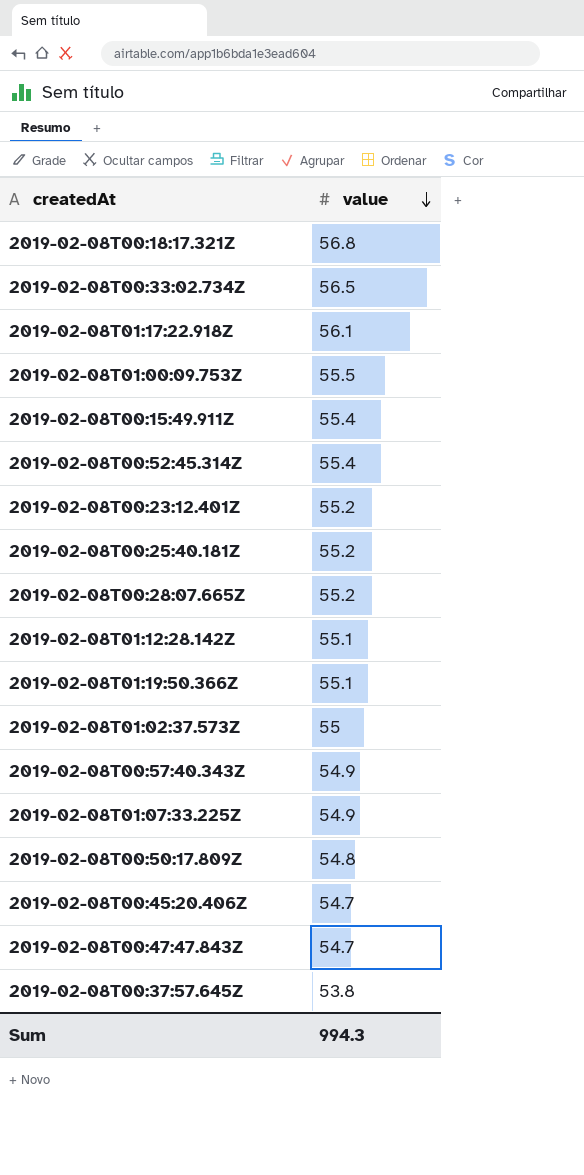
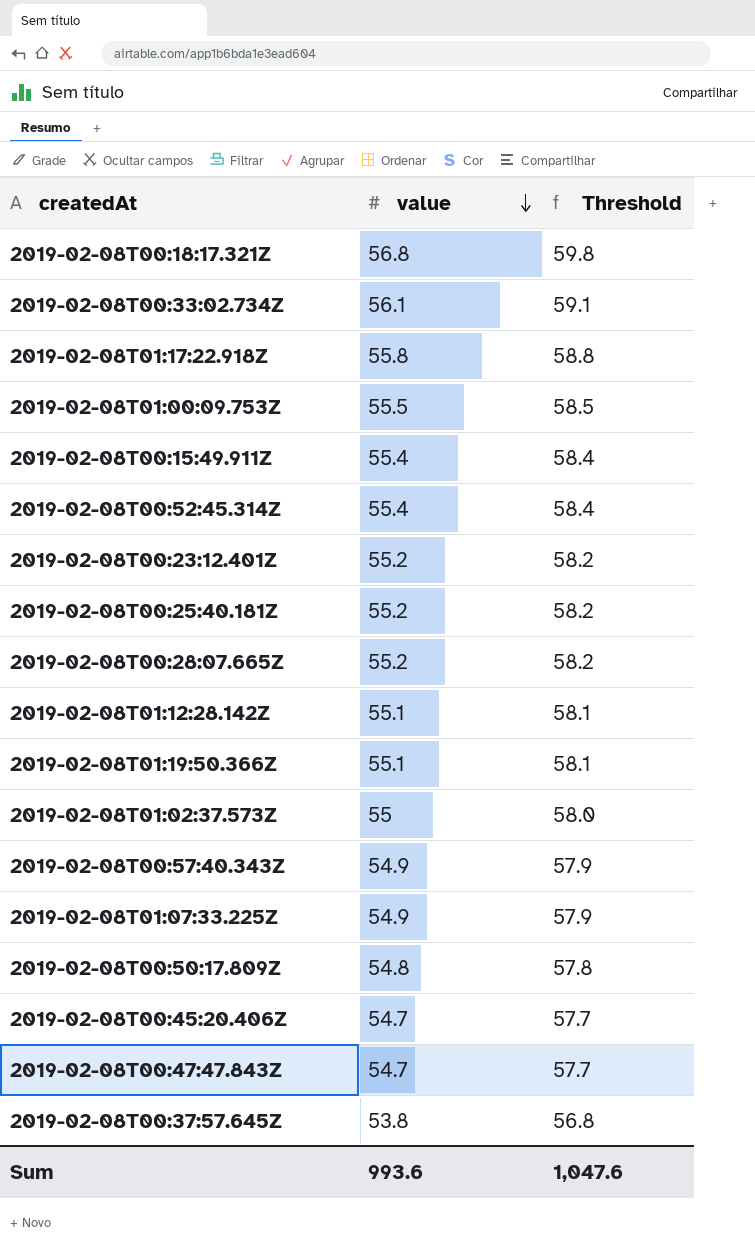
column Threshold | formula: none -> [value] + 3
2019-02-08T00:33:02.734Z | value: 56.5 -> 56.1
2019-02-08T01:17:22.918Z | value: 56.1 -> 55.8
Sum | value: 994.3 -> 993.6

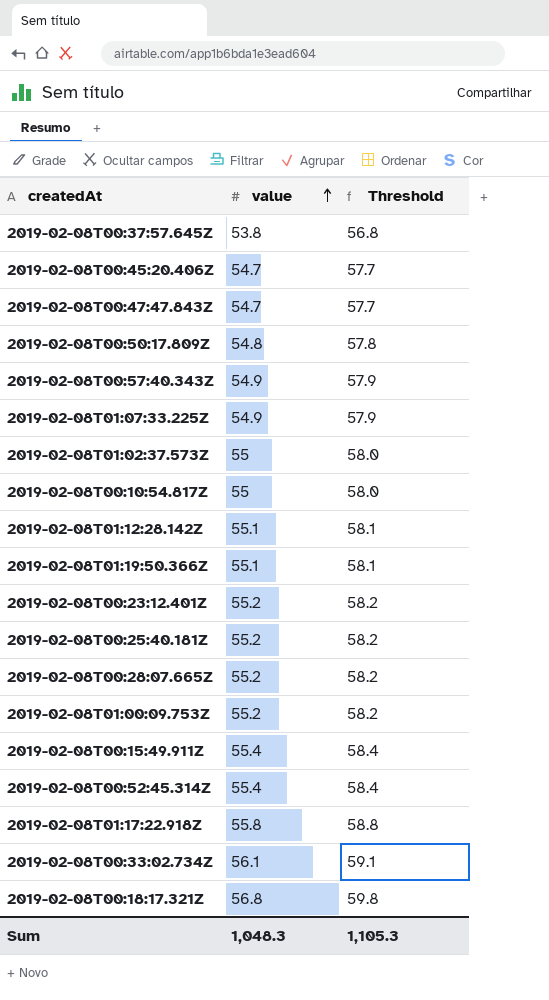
row order: value descending -> value ascending
row 2019-02-08T00:10:54.817Z: none -> 55 | 58.0
2019-02-08T01:00:09.753Z | value: 55.5 -> 55.2
2019-02-08T01:00:09.753Z | Threshold: 58.5 -> 58.2
Sum | value: 993.6 -> 1,048.3
Sum | Threshold: 1,047.6 -> 1,105.3

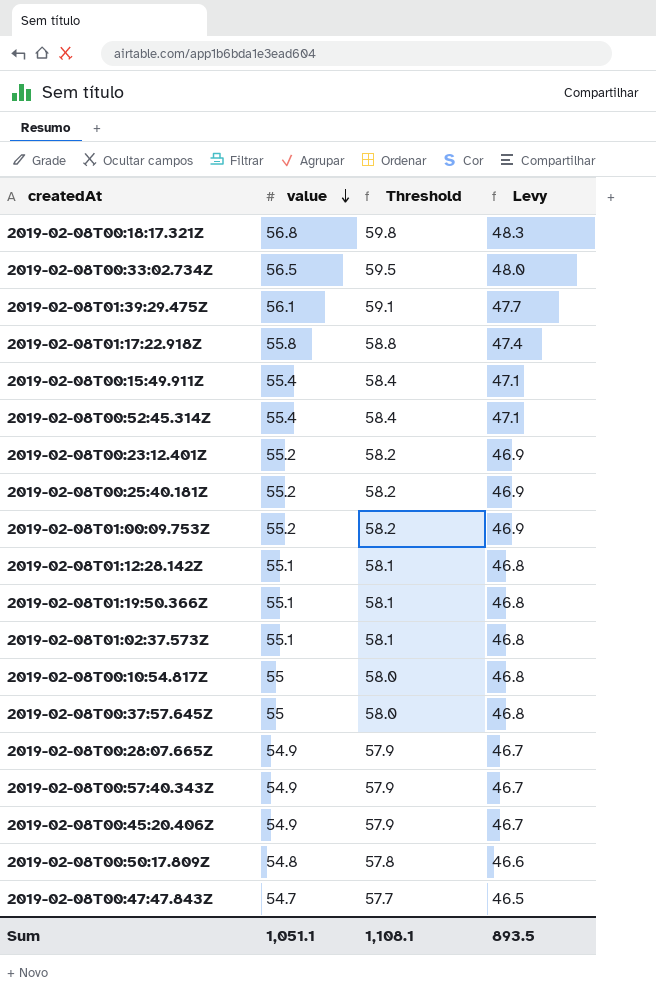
row order: value ascending -> value descending
column Levy | formula: none -> [value] * 0.85
row 2019-02-08T01:07:33.225Z: 54.9 | 57.9 -> none
2019-02-08T00:33:02.734Z | value: 56.1 -> 56.5
2019-02-08T00:33:02.734Z | Threshold: 59.1 -> 59.5
row 2019-02-08T01:39:29.475Z: none -> 56.1 | 59.1 | 47.7
2019-02-08T01:02:37.573Z | value: 55 -> 55.1
2019-02-08T01:02:37.573Z | Threshold: 58.0 -> 58.1
2019-02-08T00:37:57.645Z | value: 53.8 -> 55
2019-02-08T00:37:57.645Z | Threshold: 56.8 -> 58.0
2019-02-08T00:28:07.665Z | value: 55.2 -> 54.9
2019-02-08T00:28:07.665Z | Threshold: 58.2 -> 57.9
2019-02-08T00:45:20.406Z | value: 54.7 -> 54.9
2019-02-08T00:45:20.406Z | Threshold: 57.7 -> 57.9
Sum | value: 1,048.3 -> 1,051.1
Sum | Threshold: 1,105.3 -> 1,108.1

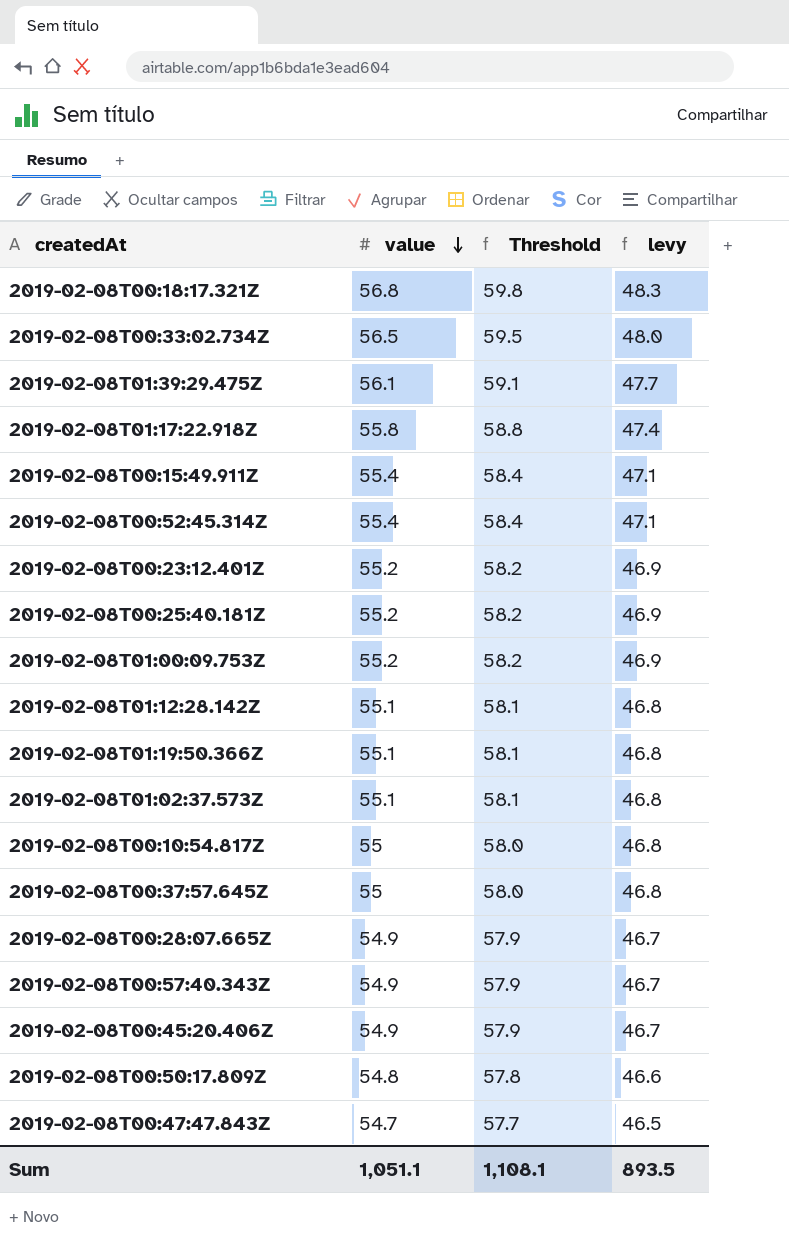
column name: Levy -> levy

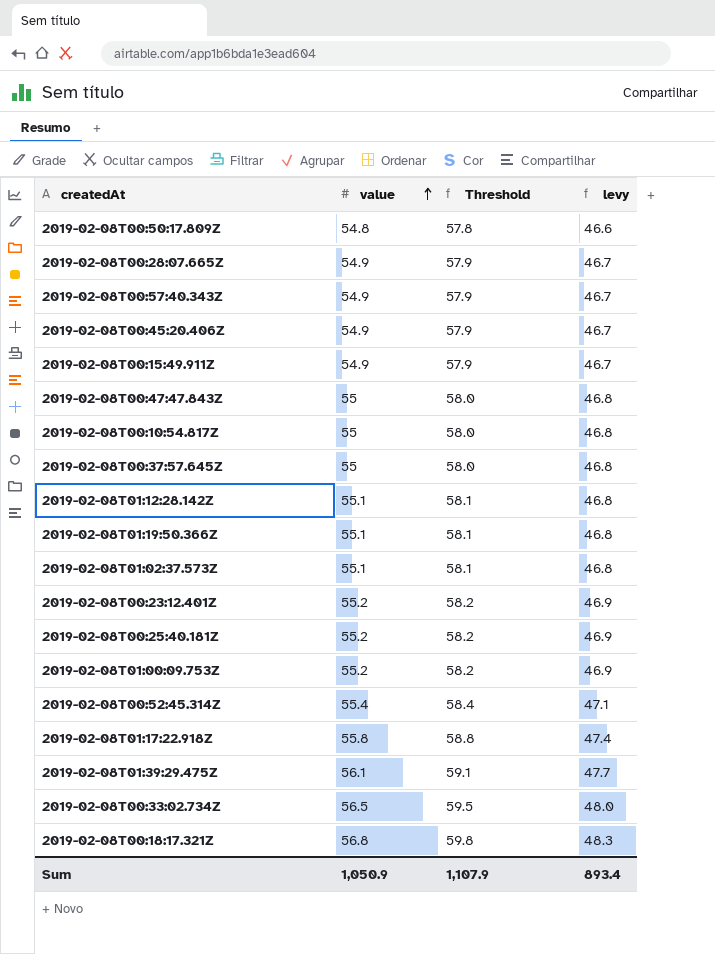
row order: value descending -> value ascending
2019-02-08T00:15:49.911Z | value: 55.4 -> 54.9
2019-02-08T00:15:49.911Z | Threshold: 58.4 -> 57.9
2019-02-08T00:15:49.911Z | levy: 47.1 -> 46.7
2019-02-08T00:47:47.843Z | value: 54.7 -> 55
2019-02-08T00:47:47.843Z | Threshold: 57.7 -> 58.0
2019-02-08T00:47:47.843Z | levy: 46.5 -> 46.8
Sum | value: 1,051.1 -> 1,050.9
Sum | Threshold: 1,108.1 -> 1,107.9
Sum | levy: 893.5 -> 893.4

